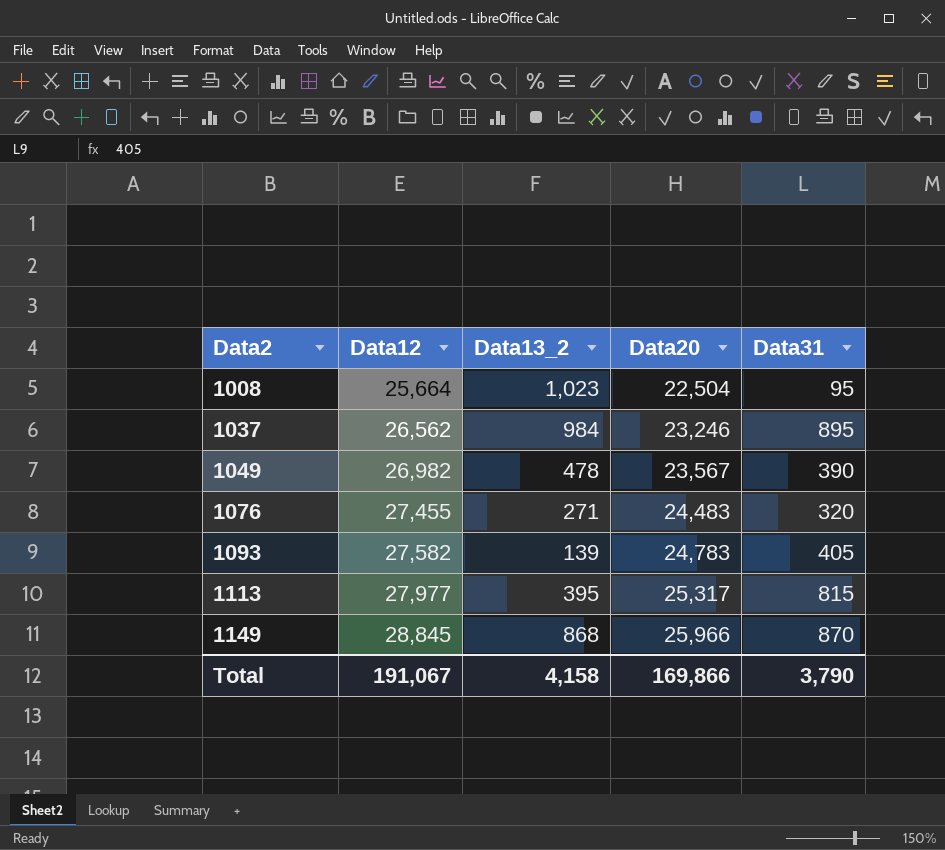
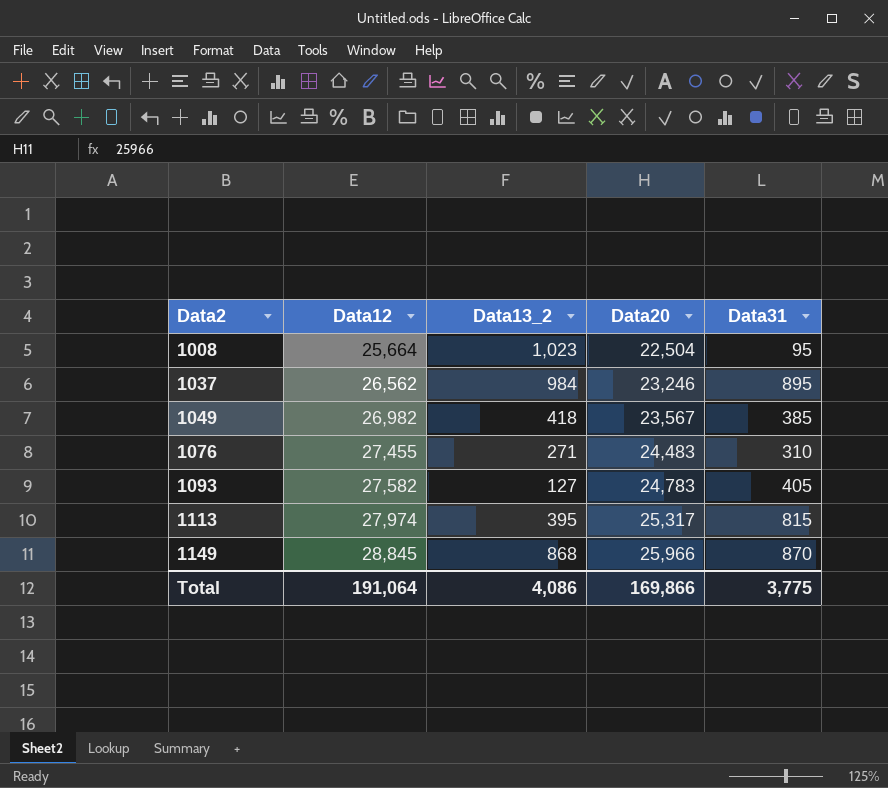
1049 | Data13_2: 478 -> 418
1049 | Data31: 390 -> 385
1076 | Data31: 320 -> 310
1093 | Data13_2: 139 -> 127
1113 | Data12: 27,977 -> 27,974
Total | Data12: 191,067 -> 191,064
Total | Data13_2: 4,158 -> 4,086
Total | Data31: 3,790 -> 3,775

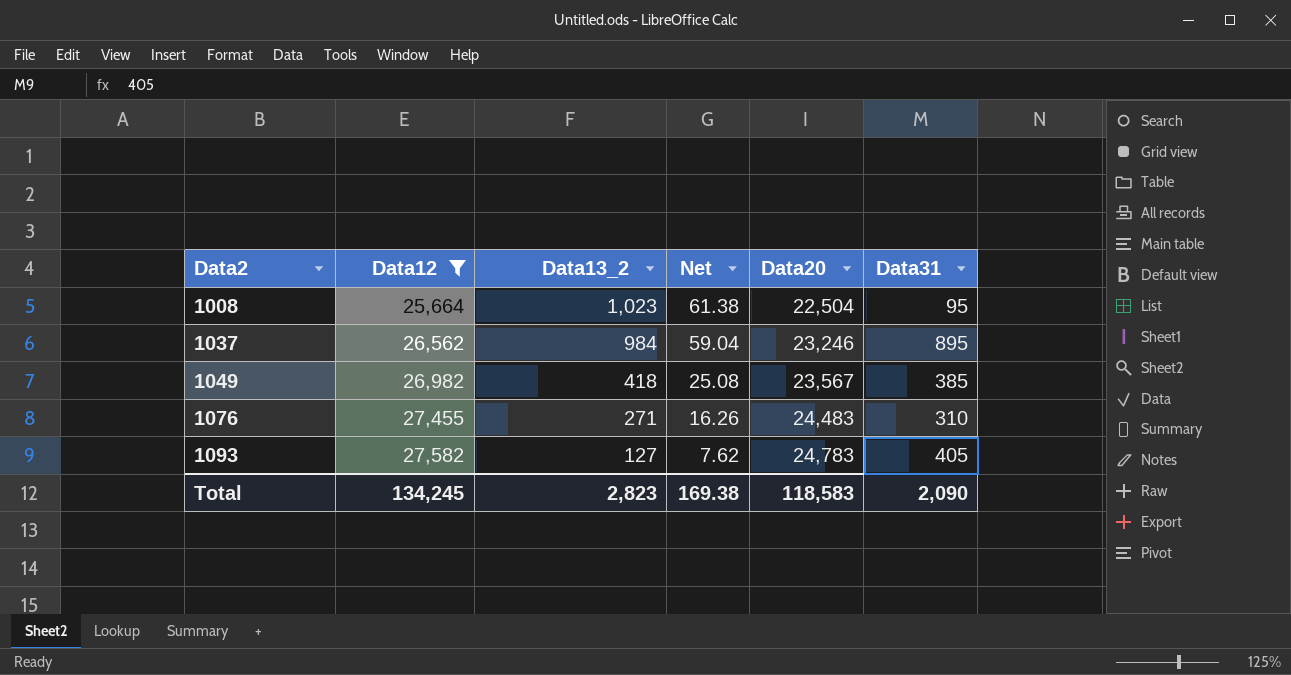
filter: none -> Data12 <= 27,582
column Net | formula: none -> [Data13_2] * 0.06
Total | Data12: 191,064 -> 134,245
Total | Data13_2: 4,086 -> 2,823
Total | Data20: 169,866 -> 118,583
Total | Data31: 3,775 -> 2,090

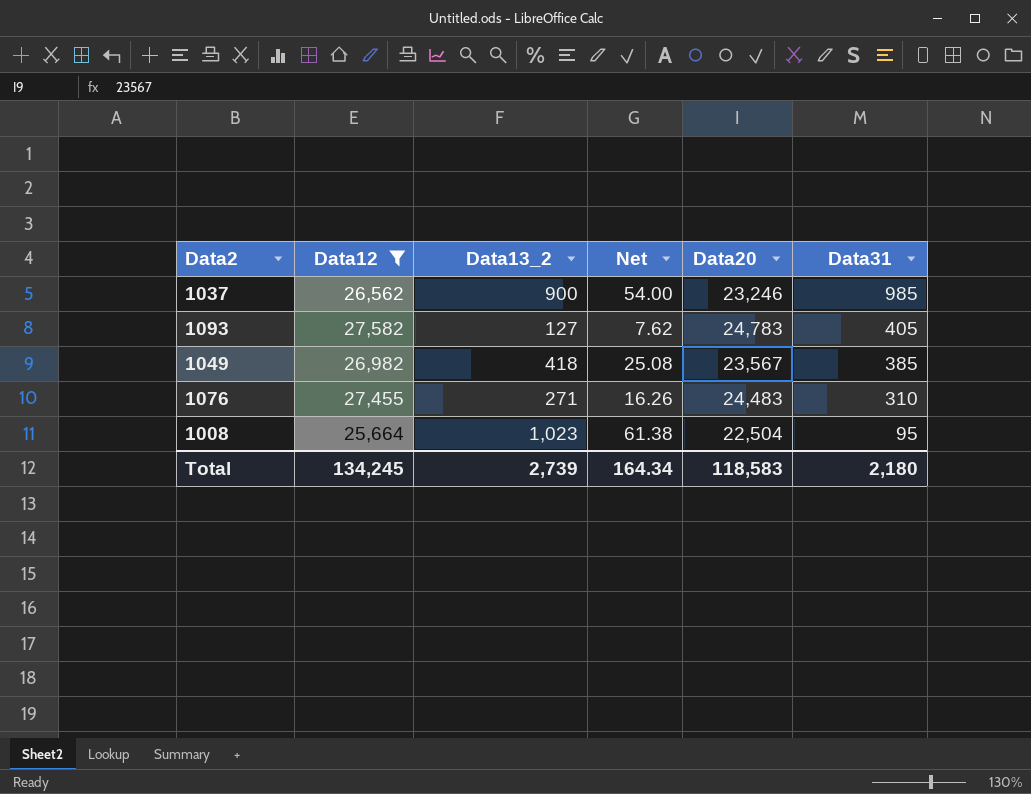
row order: Data2 ascending -> Data31 descending
1037 | Data13_2: 984 -> 900
1037 | Net: 59.04 -> 54.00
1037 | Data31: 895 -> 985
Total | Data13_2: 2,823 -> 2,739
Total | Net: 169.38 -> 164.34
Total | Data31: 2,090 -> 2,180

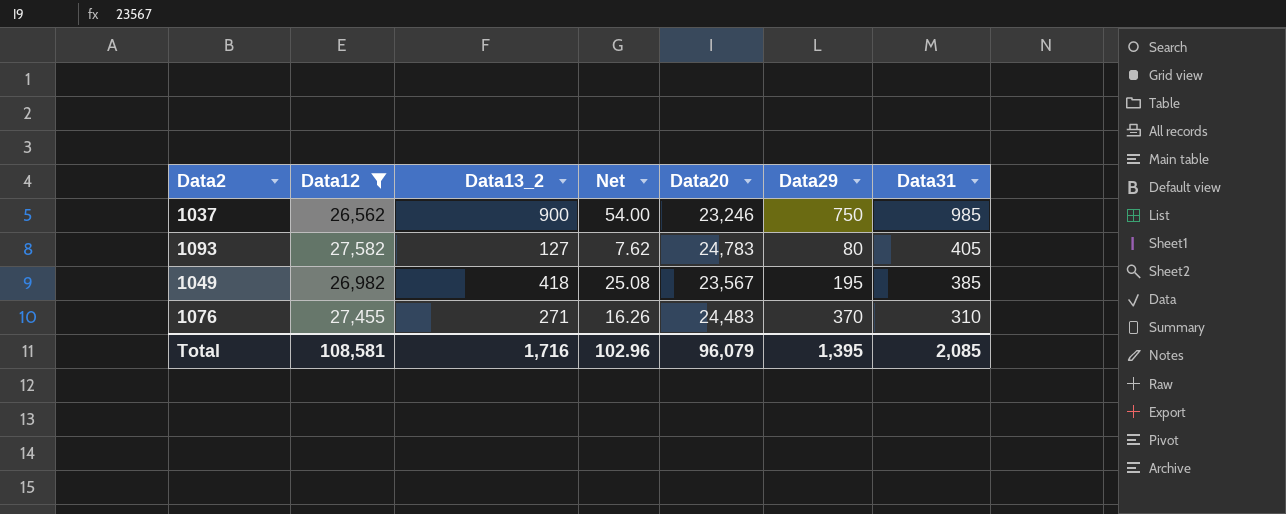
column Data29 | position: none -> 6
row 1008: 25,664 | 1,023 | 61.38 | 22,504 | 95 -> none
Total | Data12: 134,245 -> 108,581
Total | Data13_2: 2,739 -> 1,716
Total | Net: 164.34 -> 102.96
Total | Data20: 118,583 -> 96,079
Total | Data31: 2,180 -> 2,085

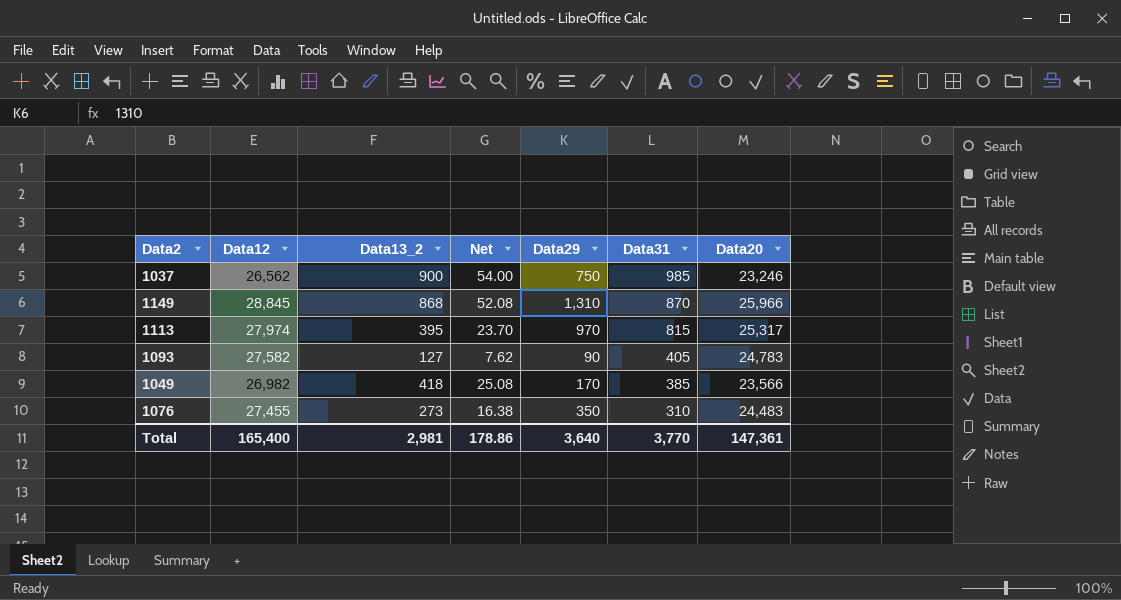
filter: Data12 <= 27,582 -> none
column Data20 | position: 5 -> 7
1093 | Data29: 80 -> 90
1049 | Data29: 195 -> 170
1049 | Data20: 23,567 -> 23,566
1076 | Data13_2: 271 -> 273
1076 | Net: 16.26 -> 16.38
1076 | Data29: 370 -> 350
Total | Data12: 108,581 -> 165,400
Total | Data13_2: 1,716 -> 2,981
Total | Net: 102.96 -> 178.86
Total | Data29: 1,395 -> 3,640
Total | Data31: 2,085 -> 3,770
Total | Data20: 96,079 -> 147,361

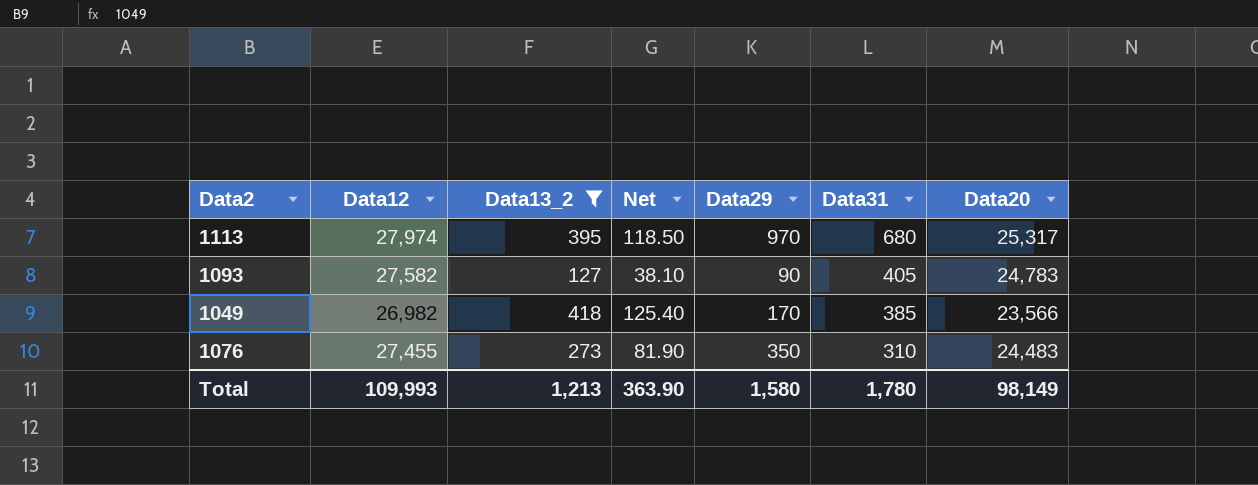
filter: none -> Data13_2 <= 418
column Net | formula: [Data13_2] * 0.06 -> [Data13_2] * 0.3
1113 | Data31: 815 -> 680
Total | Data12: 165,400 -> 109,993
Total | Data13_2: 2,981 -> 1,213
Total | Net: 178.86 -> 363.90
Total | Data29: 3,640 -> 1,580
Total | Data31: 3,770 -> 1,780
Total | Data20: 147,361 -> 98,149

